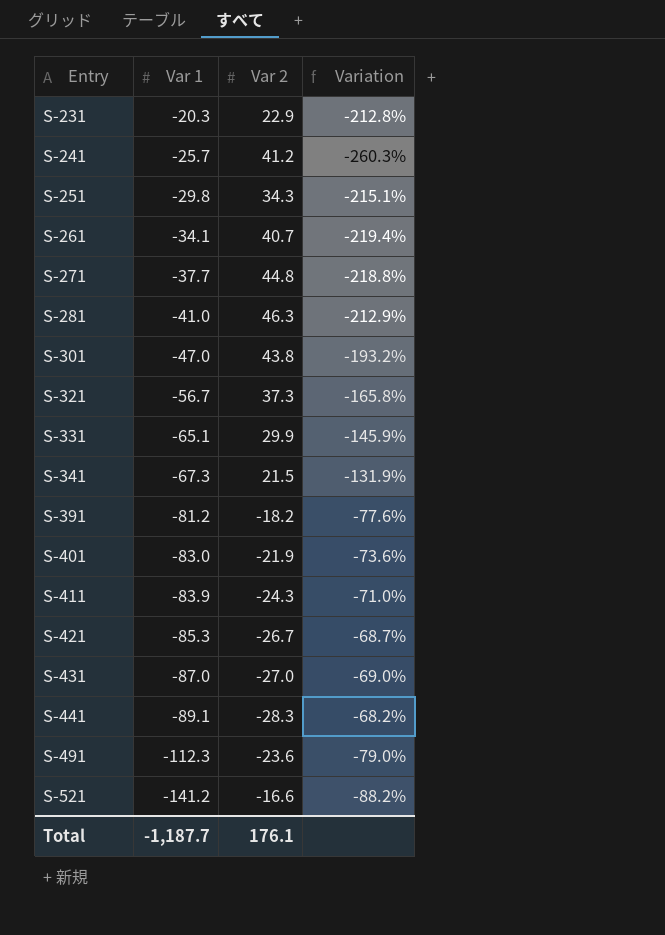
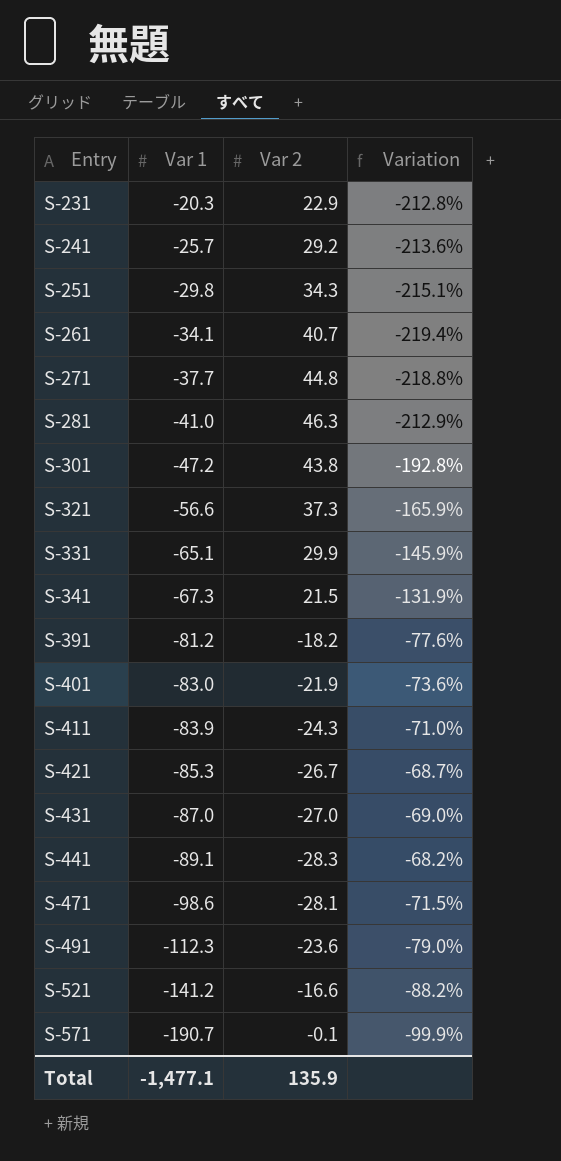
S-241 | Var 2: 41.2 -> 29.2
S-241 | Variation: -260.3% -> -213.6%
S-301 | Var 1: -47.0 -> -47.2
S-301 | Variation: -193.2% -> -192.8%
S-321 | Var 1: -56.7 -> -56.6
S-321 | Variation: -165.8% -> -165.9%
row S-471: none -> -98.6 | -28.1 | -71.5%
row S-571: none -> -190.7 | -0.1 | -99.9%
Total | Var 1: -1,187.7 -> -1,477.1
Total | Var 2: 176.1 -> 135.9

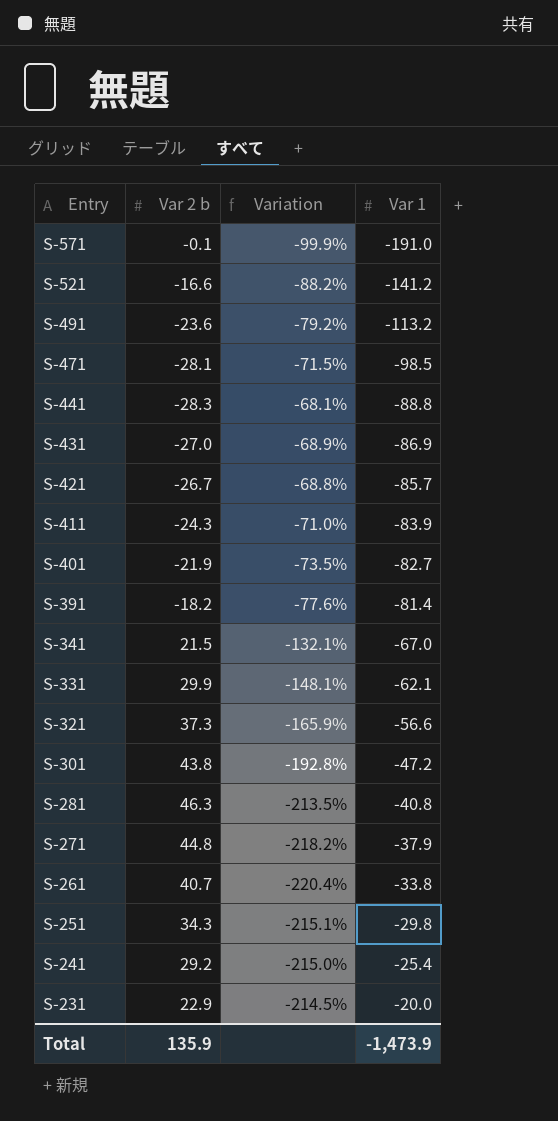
row order: Entry ascending -> Entry descending
column name: Var 2 -> Var 2 b
column Var 1 | position: 2 -> 4
S-571 | Var 1: -190.7 -> -191.0
S-491 | Variation: -79.0% -> -79.2%
S-491 | Var 1: -112.3 -> -113.2
S-471 | Var 1: -98.6 -> -98.5
S-441 | Variation: -68.2% -> -68.1%
S-441 | Var 1: -89.1 -> -88.8
S-431 | Variation: -69.0% -> -68.9%
S-431 | Var 1: -87.0 -> -86.9
S-421 | Variation: -68.7% -> -68.8%
S-421 | Var 1: -85.3 -> -85.7
S-401 | Variation: -73.6% -> -73.5%
S-401 | Var 1: -83.0 -> -82.7
S-391 | Var 1: -81.2 -> -81.4
S-341 | Variation: -131.9% -> -132.1%
S-341 | Var 1: -67.3 -> -67.0
S-331 | Variation: -145.9% -> -148.1%
S-331 | Var 1: -65.1 -> -62.1
S-281 | Variation: -212.9% -> -213.5%
S-281 | Var 1: -41.0 -> -40.8
S-271 | Variation: -218.8% -> -218.2%
S-271 | Var 1: -37.7 -> -37.9
S-261 | Variation: -219.4% -> -220.4%
S-261 | Var 1: -34.1 -> -33.8
S-241 | Variation: -213.6% -> -215.0%
S-241 | Var 1: -25.7 -> -25.4
S-231 | Variation: -212.8% -> -214.5%
S-231 | Var 1: -20.3 -> -20.0
Total | Var 1: -1,477.1 -> -1,473.9

